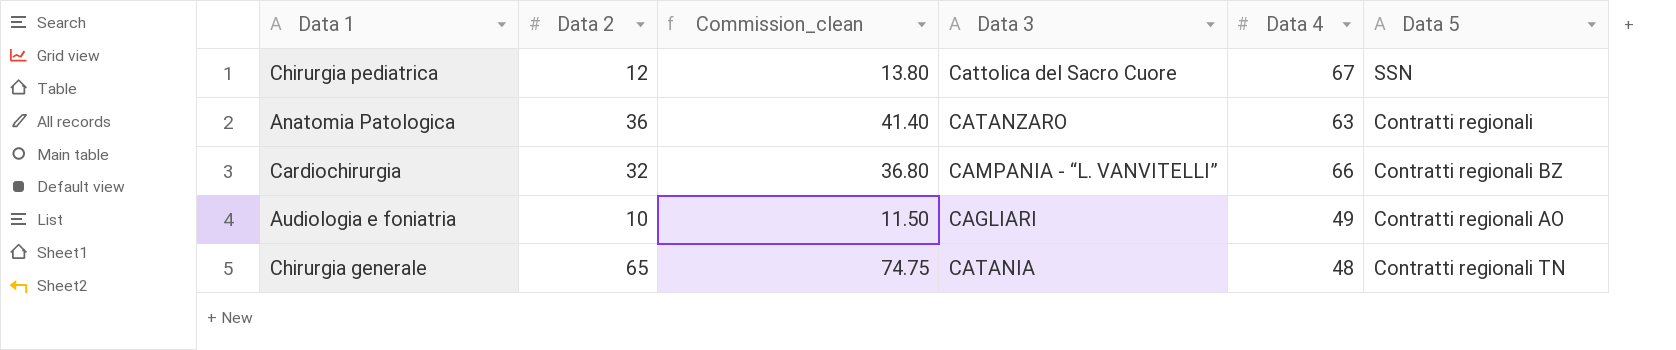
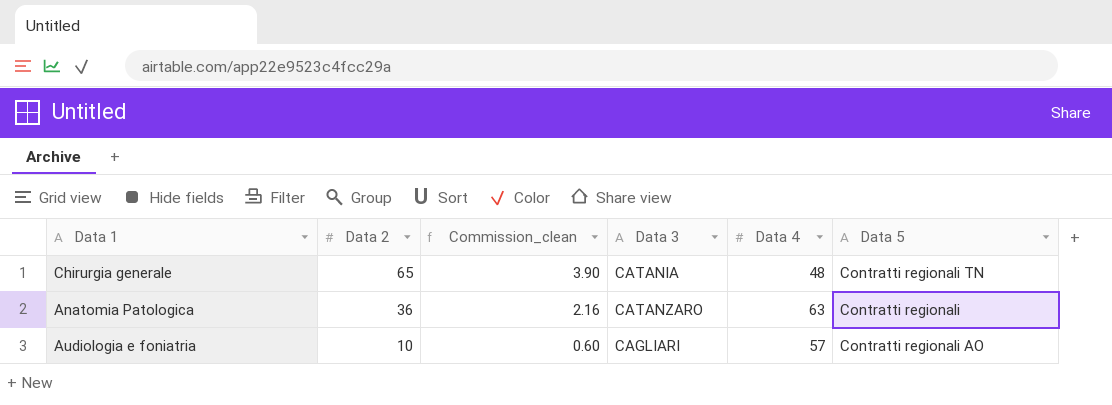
row order: none -> Data 2 descending
column Commission_clean | formula: [Data 2] * 1.15 -> [Data 2] * 0.06
row Chirurgia pediatrica: 12 | 13.80 | Cattolica del Sacro Cuore | 67 | SSN -> none
row Cardiochirurgia: 32 | 36.80 | CAMPANIA - “L. VANVITELLI” | 66 | Contratti regionali BZ -> none
Audiologia e foniatria | Data 4: 49 -> 57

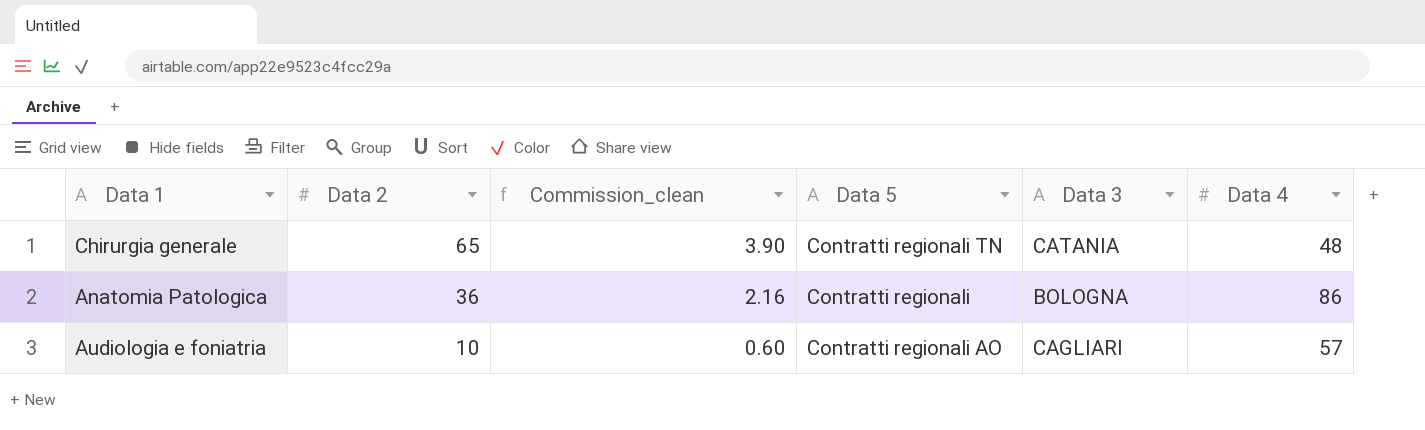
column Data 5 | position: 6 -> 4
Anatomia Patologica | Data 3: CATANZARO -> BOLOGNA
Anatomia Patologica | Data 4: 63 -> 86

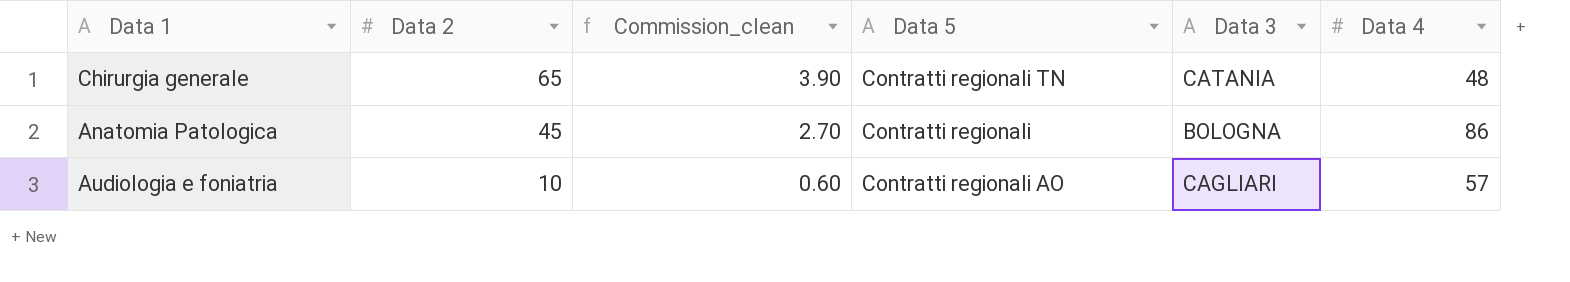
Anatomia Patologica | Data 2: 36 -> 45
Anatomia Patologica | Commission_clean: 2.16 -> 2.70

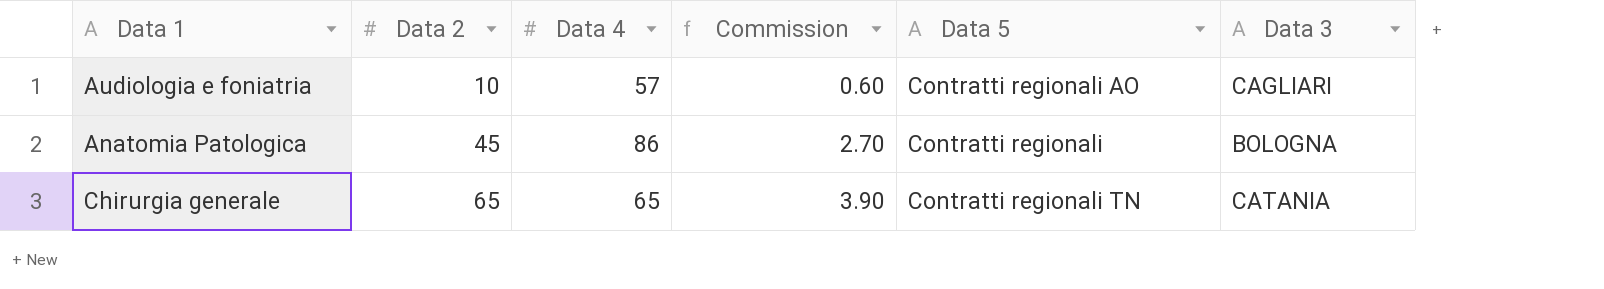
row order: Data 2 descending -> Data 2 ascending
column Data 4 | position: 6 -> 3
column name: Commission_clean -> Commission
Chirurgia generale | Data 4: 48 -> 65

